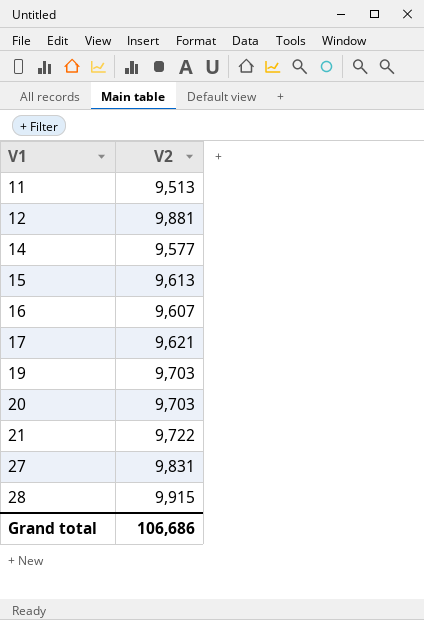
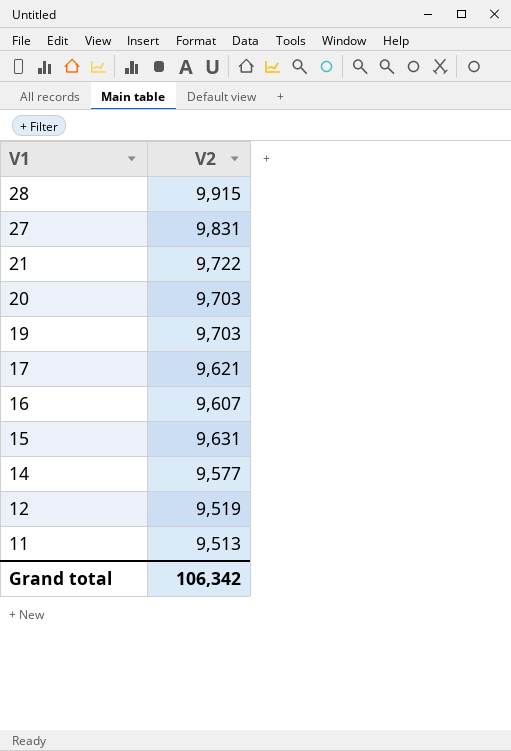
row order: V1 ascending -> V1 descending
15 | V2: 9,613 -> 9,631
12 | V2: 9,881 -> 9,519
Grand total | V2: 106,686 -> 106,342

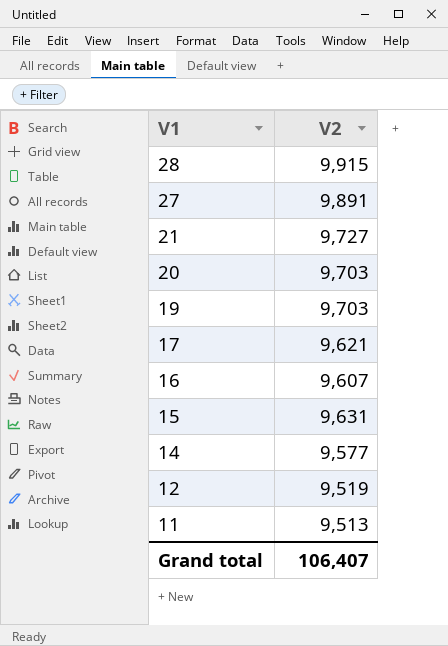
27 | V2: 9,831 -> 9,891
21 | V2: 9,722 -> 9,727
Grand total | V2: 106,342 -> 106,407

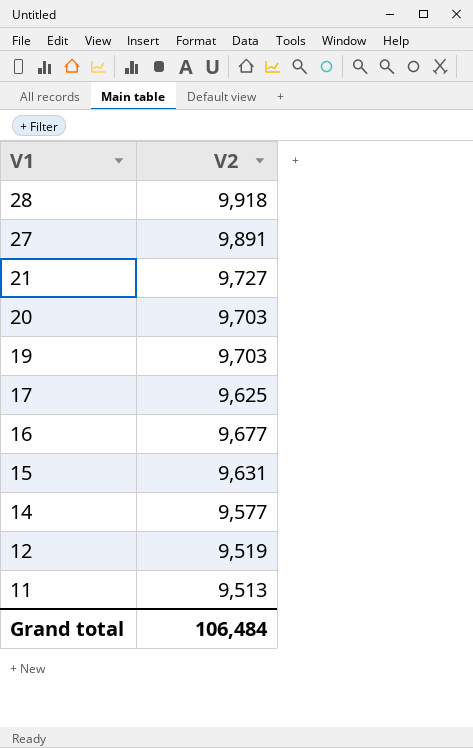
28 | V2: 9,915 -> 9,918
17 | V2: 9,621 -> 9,625
16 | V2: 9,607 -> 9,677
Grand total | V2: 106,407 -> 106,484

